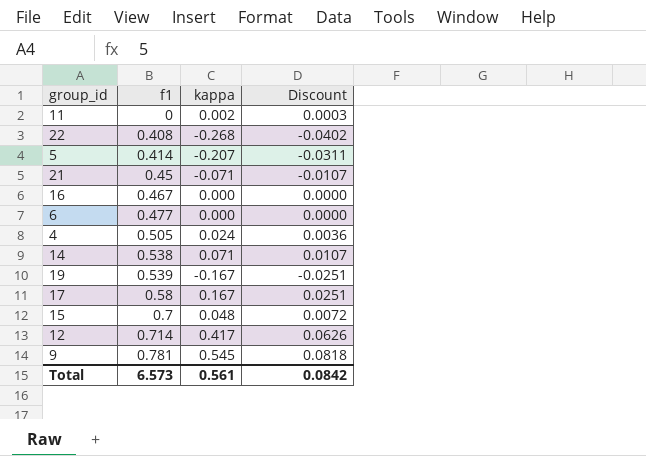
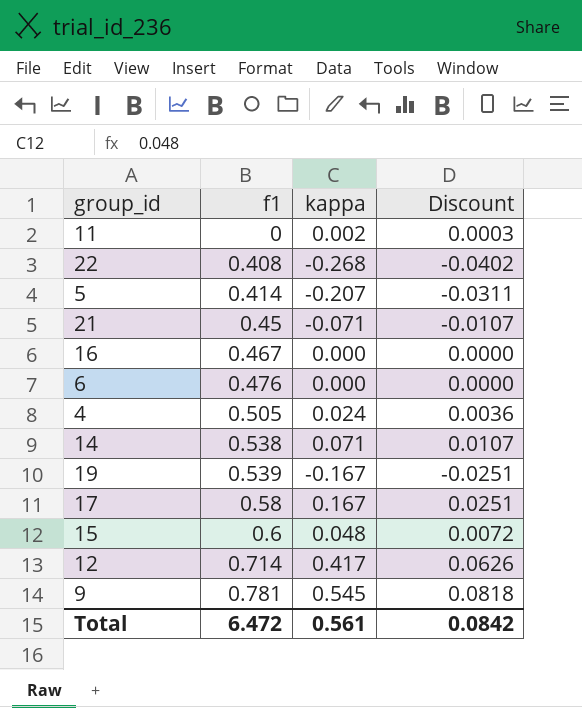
6 | f1: 0.477 -> 0.476
15 | f1: 0.7 -> 0.6
Total | f1: 6.573 -> 6.472

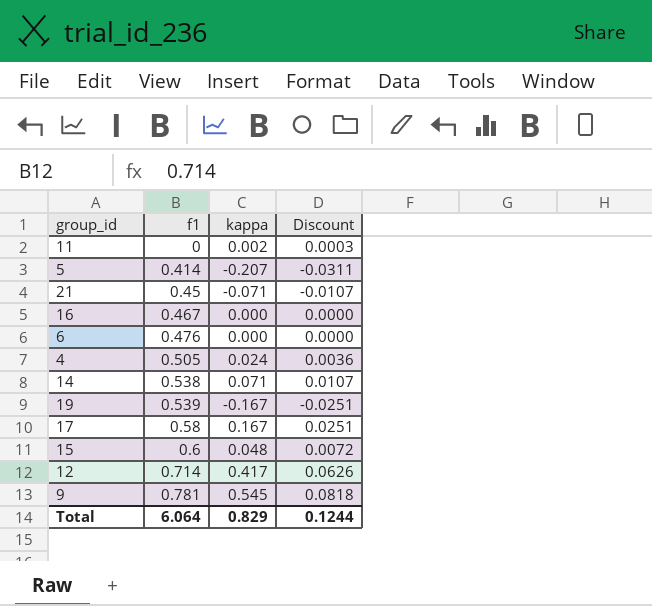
row 22: 0.408 | -0.268 | -0.0402 -> none
Total | f1: 6.472 -> 6.064
Total | kappa: 0.561 -> 0.829
Total | Discount: 0.0842 -> 0.1244

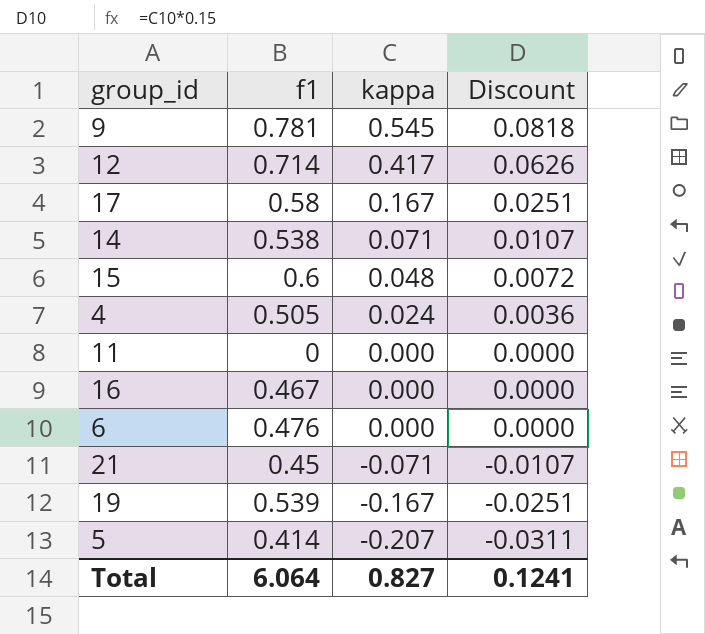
row order: f1 ascending -> kappa descending
11 | kappa: 0.002 -> 0.000
11 | Discount: 0.0003 -> 0.0000
Total | kappa: 0.829 -> 0.827
Total | Discount: 0.1244 -> 0.1241

